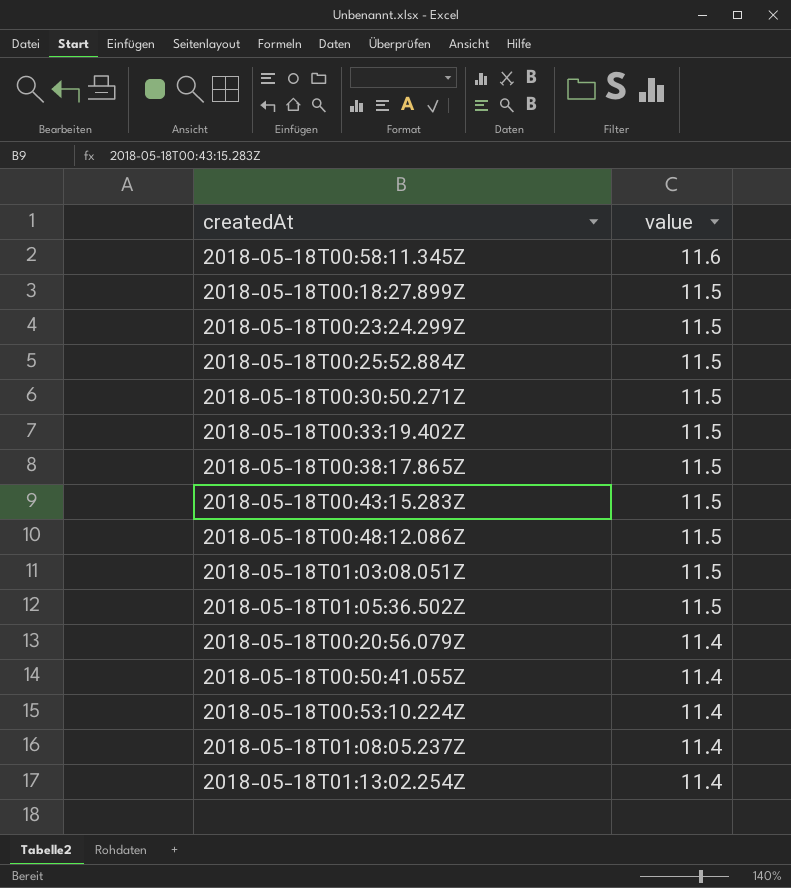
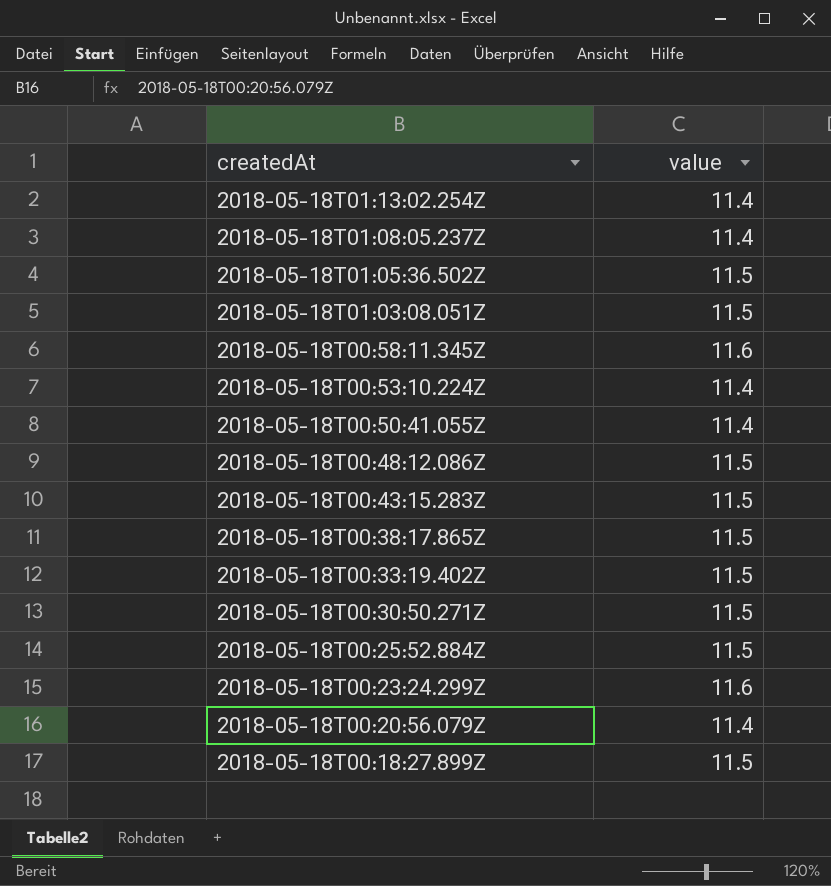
row order: value descending -> createdAt descending
2018-05-18T00:23:24.299Z | value: 11.5 -> 11.6

